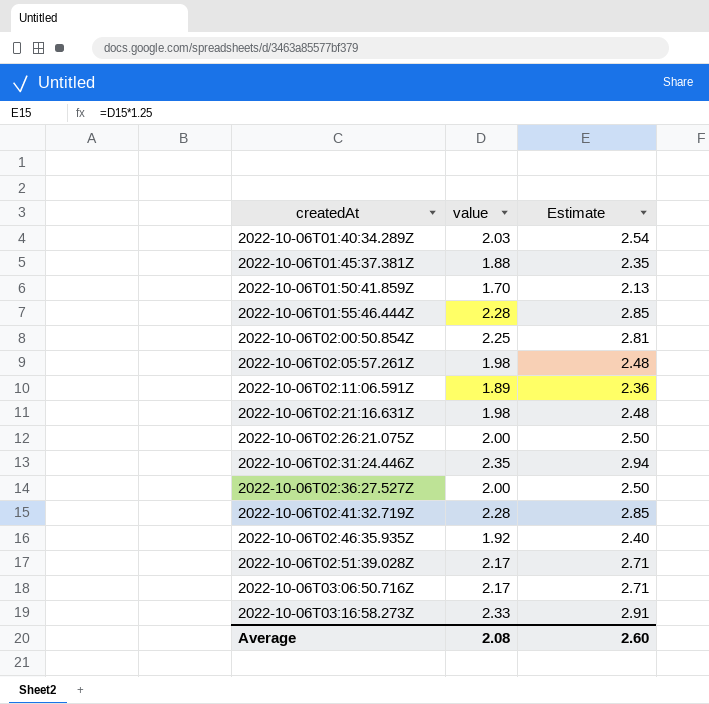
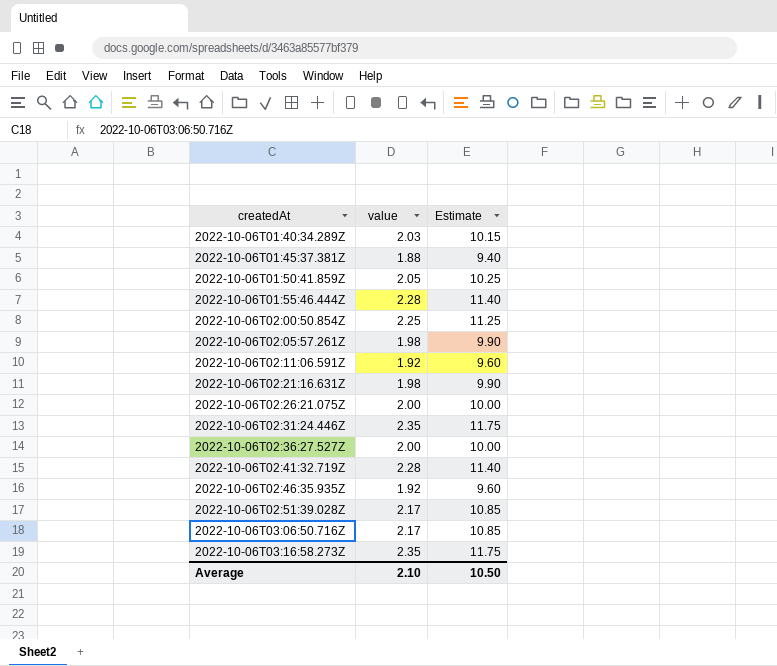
column Estimate | formula: [value] * 1.25 -> [value] * 5
2022-10-06T01:50:41.859Z | value: 1.70 -> 2.05
2022-10-06T02:11:06.591Z | value: 1.89 -> 1.92
2022-10-06T03:16:58.273Z | value: 2.33 -> 2.35
Average | value: 2.08 -> 2.10
Average | Estimate: 2.60 -> 10.50

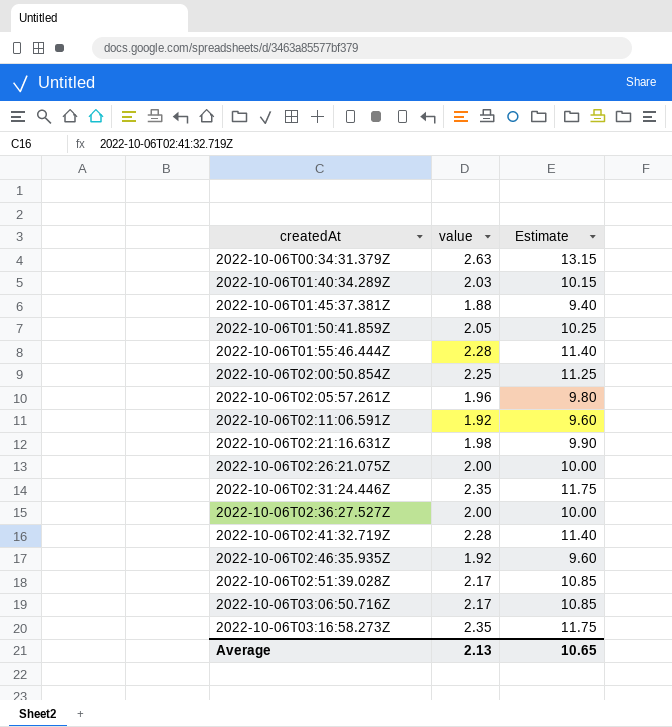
row 2022-10-06T00:34:31.379Z: none -> 2.63 | 13.15
2022-10-06T02:05:57.261Z | value: 1.98 -> 1.96
2022-10-06T02:05:57.261Z | Estimate: 9.90 -> 9.80
Average | value: 2.10 -> 2.13
Average | Estimate: 10.50 -> 10.65

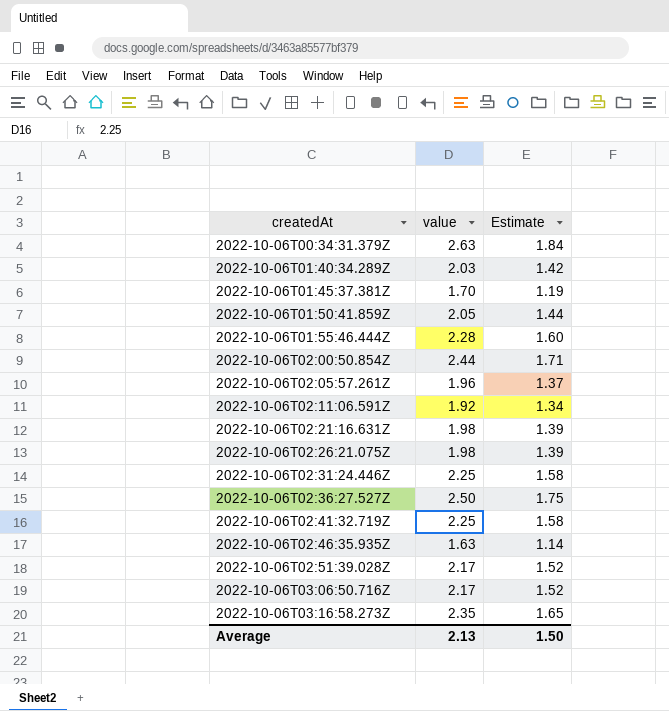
column Estimate | formula: [value] * 5 -> [value] * 0.7
2022-10-06T01:45:37.381Z | value: 1.88 -> 1.70
2022-10-06T02:00:50.854Z | value: 2.25 -> 2.44
2022-10-06T02:26:21.075Z | value: 2.00 -> 1.98
2022-10-06T02:31:24.446Z | value: 2.35 -> 2.25
2022-10-06T02:36:27.527Z | value: 2.00 -> 2.50
2022-10-06T02:41:32.719Z | value: 2.28 -> 2.25
2022-10-06T02:46:35.935Z | value: 1.92 -> 1.63
Average | Estimate: 10.65 -> 1.50

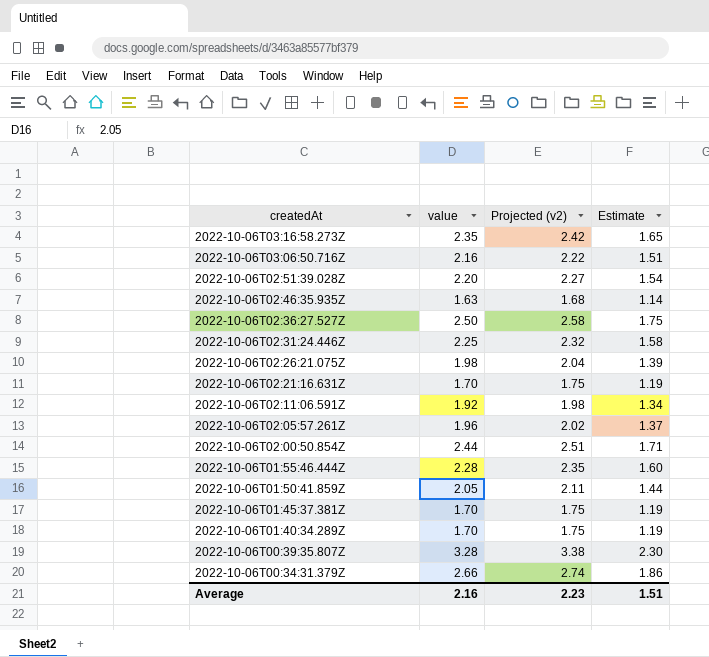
row order: createdAt ascending -> createdAt descending
column Projected (v2) | formula: none -> [value] * 1.03
row 2022-10-06T02:41:32.719Z: 2.25 | 1.58 -> none
2022-10-06T03:06:50.716Z | value: 2.17 -> 2.16
2022-10-06T03:06:50.716Z | Estimate: 1.52 -> 1.51
2022-10-06T02:51:39.028Z | value: 2.17 -> 2.20
2022-10-06T02:51:39.028Z | Estimate: 1.52 -> 1.54
2022-10-06T02:21:16.631Z | value: 1.98 -> 1.70
2022-10-06T02:21:16.631Z | Estimate: 1.39 -> 1.19
2022-10-06T01:40:34.289Z | value: 2.03 -> 1.70
2022-10-06T01:40:34.289Z | Estimate: 1.42 -> 1.19
row 2022-10-06T00:39:35.807Z: none -> 3.28 | 3.38 | 2.30
2022-10-06T00:34:31.379Z | value: 2.63 -> 2.66
2022-10-06T00:34:31.379Z | Estimate: 1.84 -> 1.86
Average | value: 2.13 -> 2.16
Average | Estimate: 1.50 -> 1.51

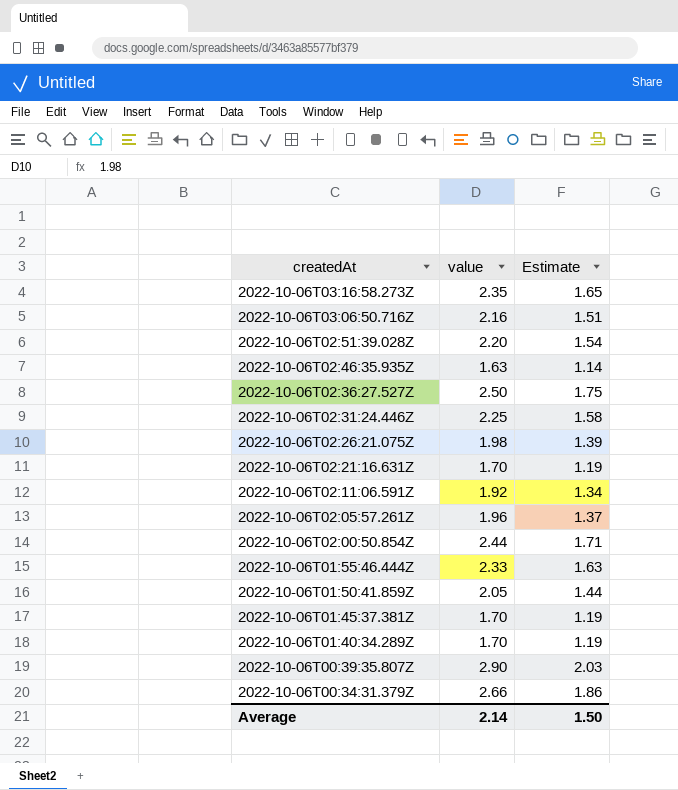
column Projected (v2) | formula: [value] * 1.03 -> none
2022-10-06T01:55:46.444Z | value: 2.28 -> 2.33
2022-10-06T01:55:46.444Z | Estimate: 1.60 -> 1.63
2022-10-06T00:39:35.807Z | value: 3.28 -> 2.90
2022-10-06T00:39:35.807Z | Estimate: 2.30 -> 2.03
Average | value: 2.16 -> 2.14
Average | Estimate: 1.51 -> 1.50

